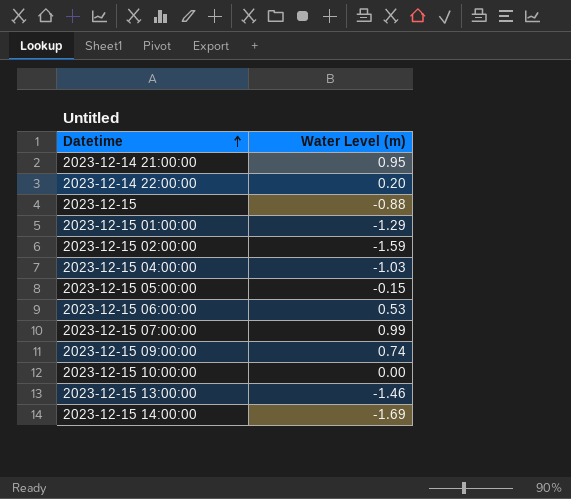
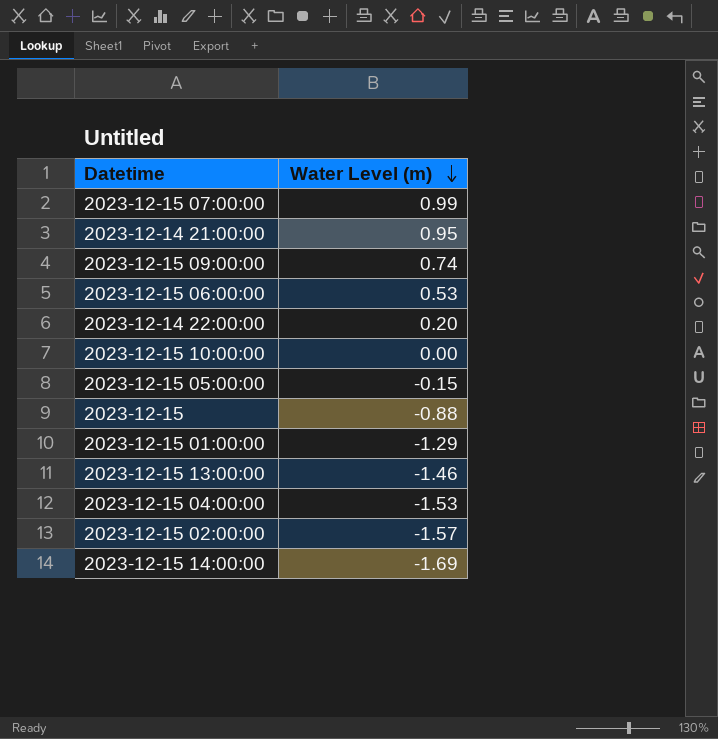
row order: Datetime ascending -> Water Level (m) descending
2023-12-15 04:00:00 | Water Level (m): -1.03 -> -1.53
2023-12-15 02:00:00 | Water Level (m): -1.59 -> -1.57

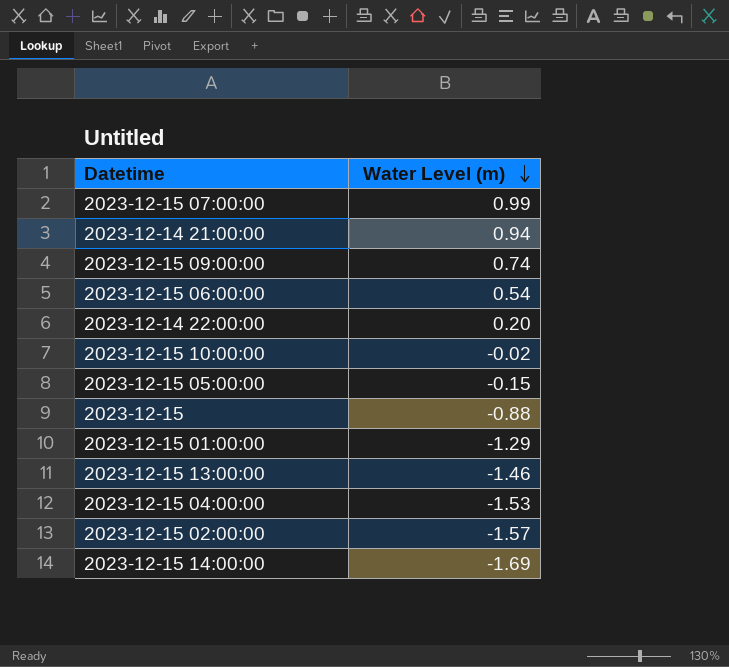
2023-12-14 21:00:00 | Water Level (m): 0.95 -> 0.94
2023-12-15 06:00:00 | Water Level (m): 0.53 -> 0.54
2023-12-15 10:00:00 | Water Level (m): 0.00 -> -0.02

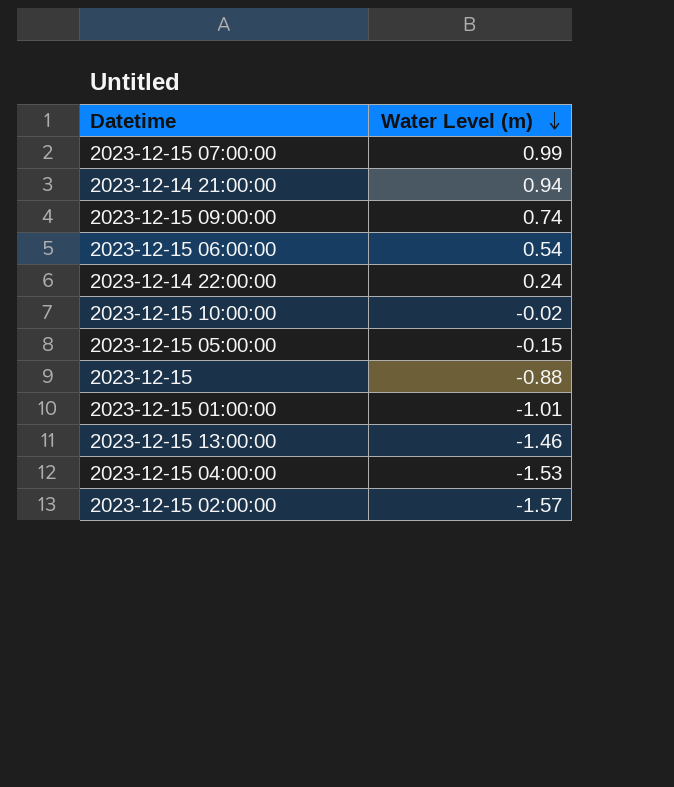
row 2023-12-15 14:00:00: -1.69 -> none
2023-12-14 22:00:00 | Water Level (m): 0.20 -> 0.24
2023-12-15 01:00:00 | Water Level (m): -1.29 -> -1.01

